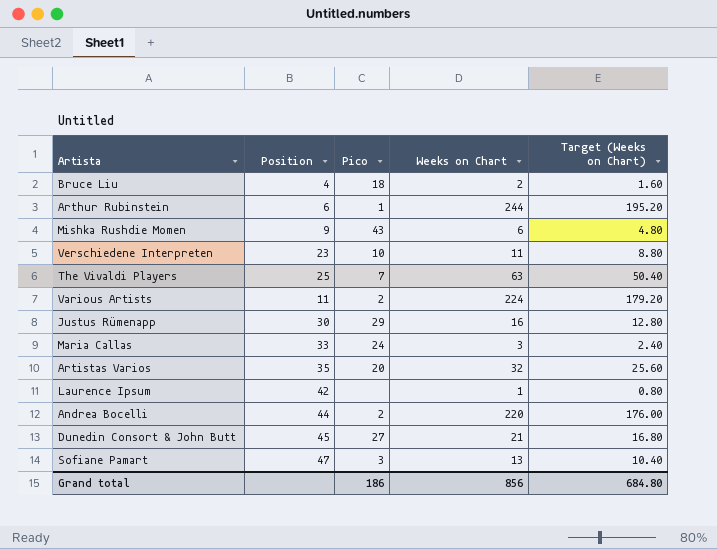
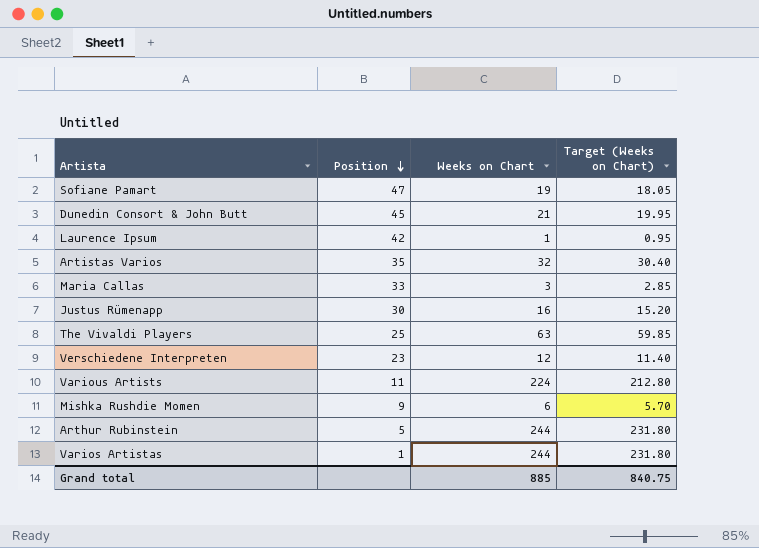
row order: none -> Position descending
column Pico | position: 3 -> none
column Target (Weeks on Chart) | formula: [Weeks on Chart] * 0.8 -> [Weeks on Chart] * 0.95
row Bruce Liu: 4 | 18 | 2 | 1.60 -> none
row Andrea Bocelli: 44 | 2 | 220 | 176.00 -> none
Sofiane Pamart | Weeks on Chart: 13 -> 19
Verschiedene Interpreten | Weeks on Chart: 11 -> 12
Arthur Rubinstein | Position: 6 -> 5
row Varios Artistas: none -> 1 | 244 | 231.80
Grand total | Weeks on Chart: 856 -> 885
Grand total | Target (Weeks on Chart): 684.80 -> 840.75

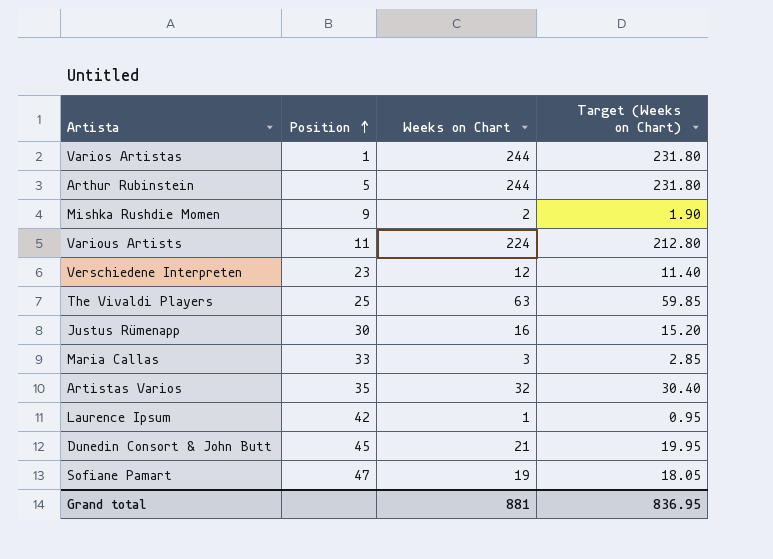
row order: Position descending -> Position ascending
Mishka Rushdie Momen | Weeks on Chart: 6 -> 2
Mishka Rushdie Momen | Target (Weeks on Chart): 5.70 -> 1.90
Grand total | Weeks on Chart: 885 -> 881
Grand total | Target (Weeks on Chart): 840.75 -> 836.95

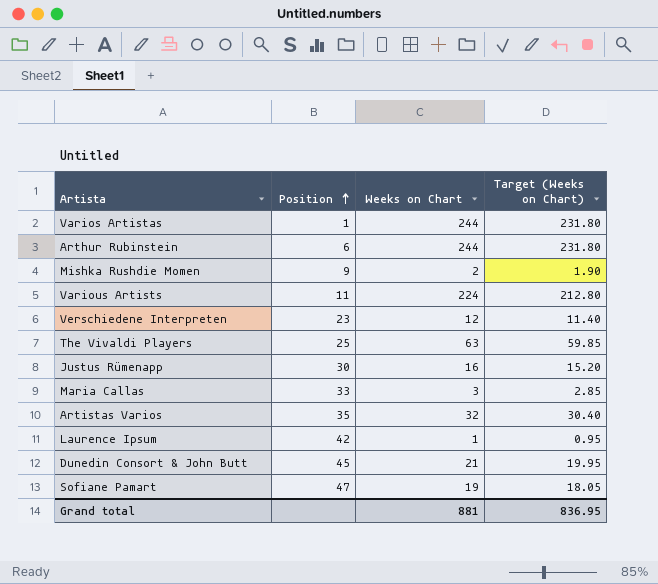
Arthur Rubinstein | Position: 5 -> 6

